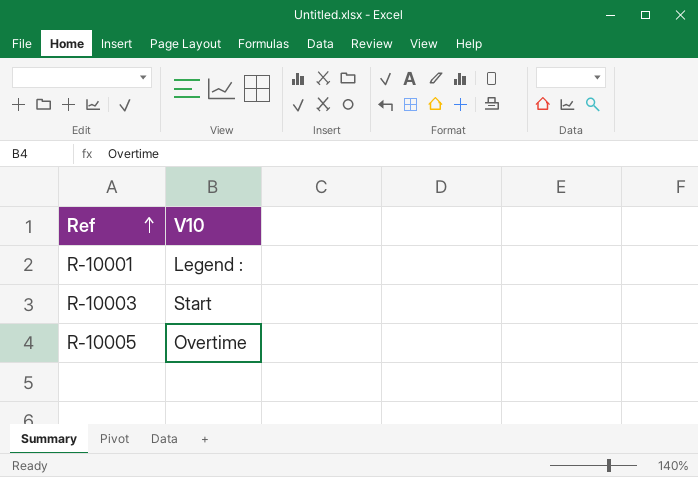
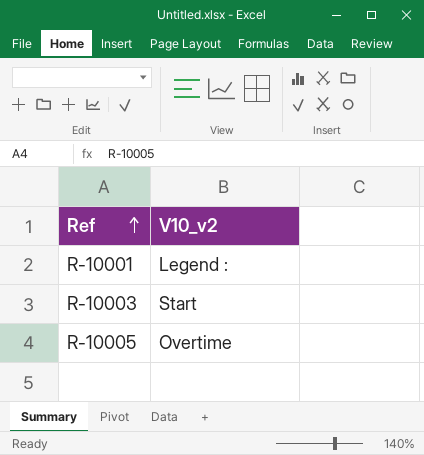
column name: V10 -> V10_v2

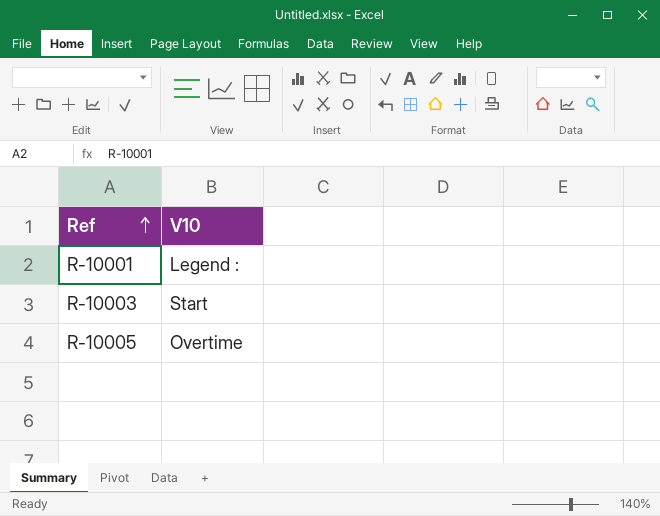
column name: V10_v2 -> V10

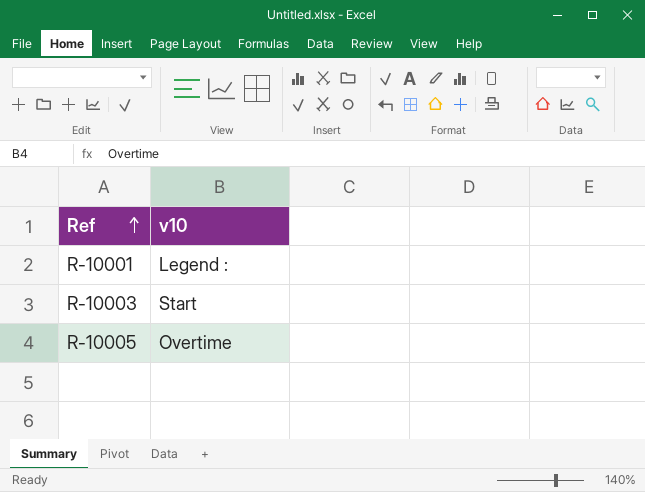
column name: V10 -> v10

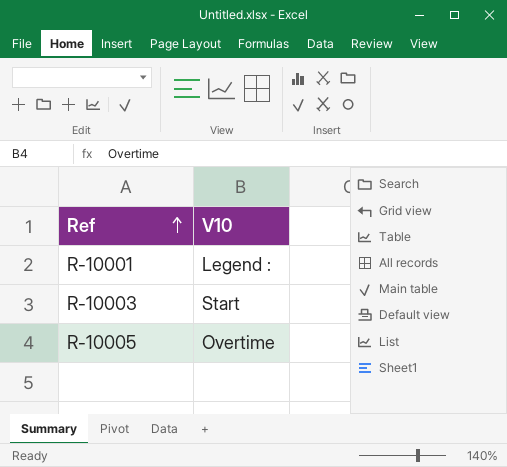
column name: v10 -> V10

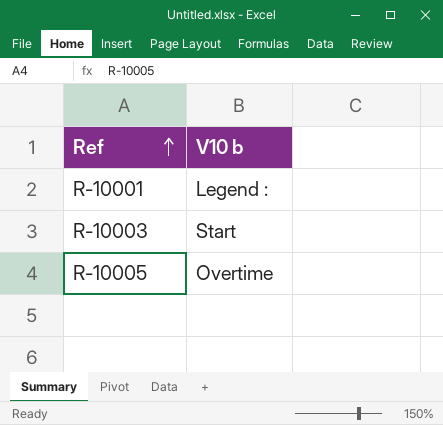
column name: V10 -> V10 b

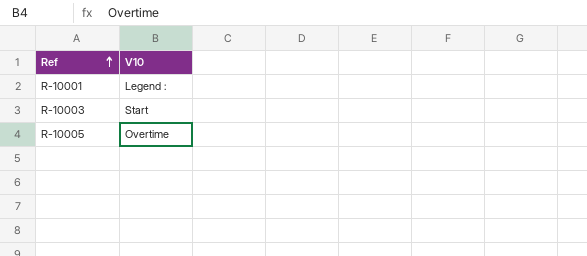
column name: V10 b -> V10

